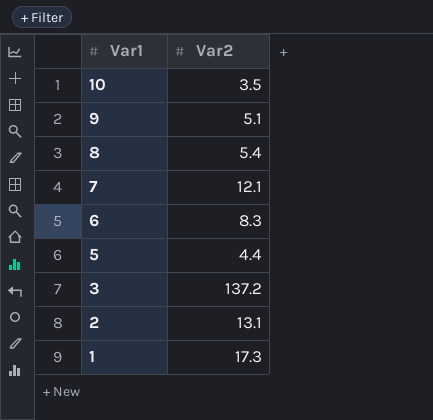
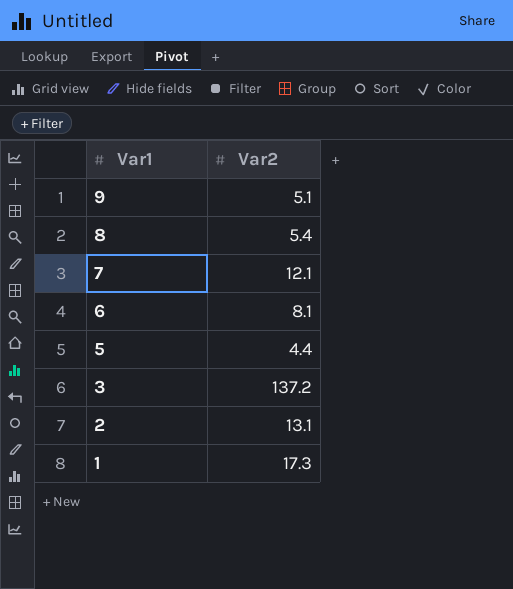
row 10: 3.5 -> none
6 | Var2: 8.3 -> 8.1

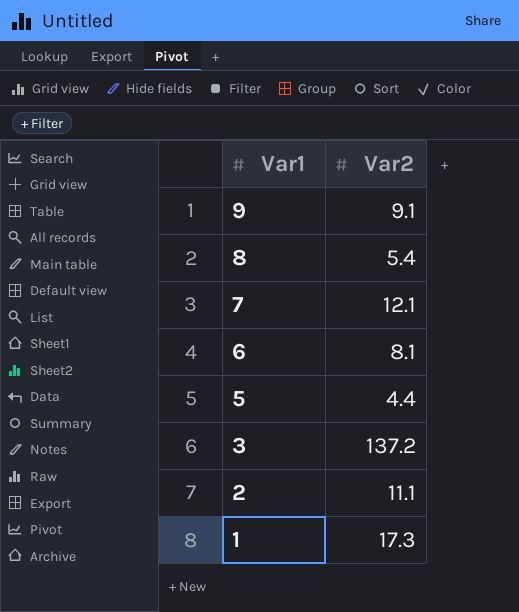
9 | Var2: 5.1 -> 9.1
2 | Var2: 13.1 -> 11.1

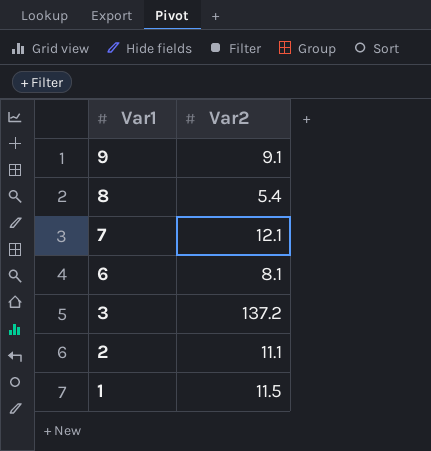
row 5: 4.4 -> none
1 | Var2: 17.3 -> 11.5

